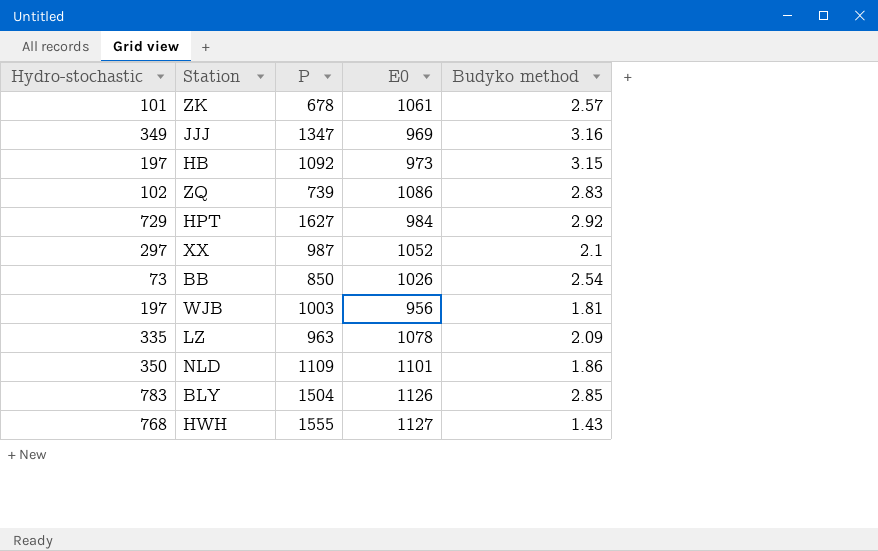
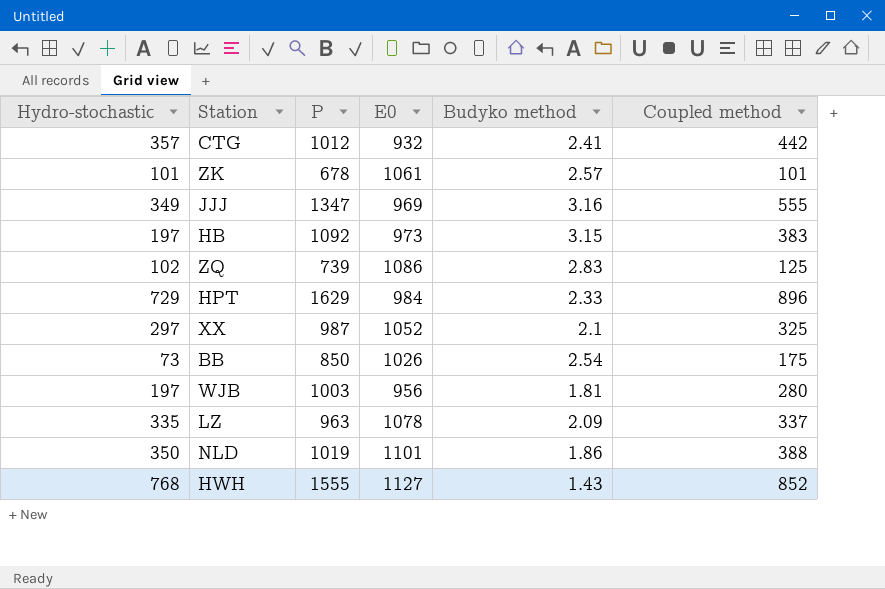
column Coupled method | position: none -> 6
row BLY: 783 | 1504 | 1126 | 2.85 -> none
row CTG: none -> 357 | 1012 | 932 | 2.41 | 442
HPT | P: 1627 -> 1629
HPT | Budyko method: 2.92 -> 2.33
NLD | P: 1109 -> 1019

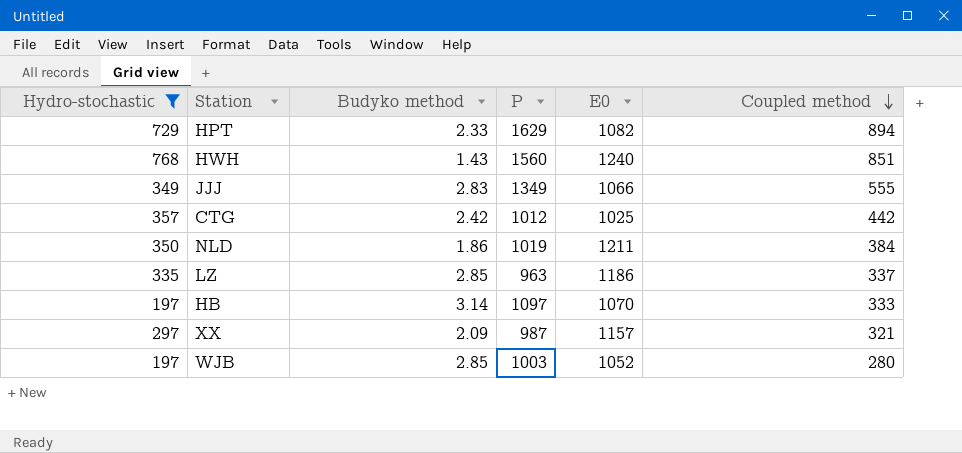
filter: none -> Hydro-stochastic >= 197
row order: none -> Coupled method descending
column Budyko method | position: 5 -> 3
HPT | E0: 984 -> 1082
HPT | Coupled method: 896 -> 894
HWH | P: 1555 -> 1560
HWH | E0: 1127 -> 1240
HWH | Coupled method: 852 -> 851
JJJ | Budyko method: 3.16 -> 2.83
JJJ | P: 1347 -> 1349
JJJ | E0: 969 -> 1066
CTG | Budyko method: 2.41 -> 2.42
CTG | E0: 932 -> 1025
NLD | E0: 1101 -> 1211
NLD | Coupled method: 388 -> 384
LZ | Budyko method: 2.09 -> 2.85
LZ | E0: 1078 -> 1186
HB | Budyko method: 3.15 -> 3.14
HB | P: 1092 -> 1097
HB | E0: 973 -> 1070
HB | Coupled method: 383 -> 333
XX | Budyko method: 2.1 -> 2.09
XX | E0: 1052 -> 1157
XX | Coupled method: 325 -> 321
WJB | Budyko method: 1.81 -> 2.85
WJB | E0: 956 -> 1052

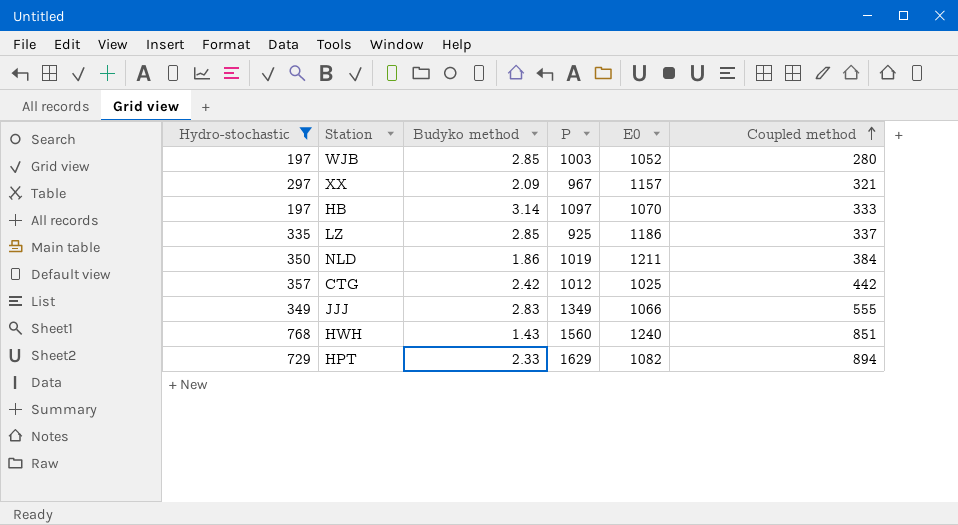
row order: Coupled method descending -> Coupled method ascending
XX | P: 987 -> 967
LZ | P: 963 -> 925

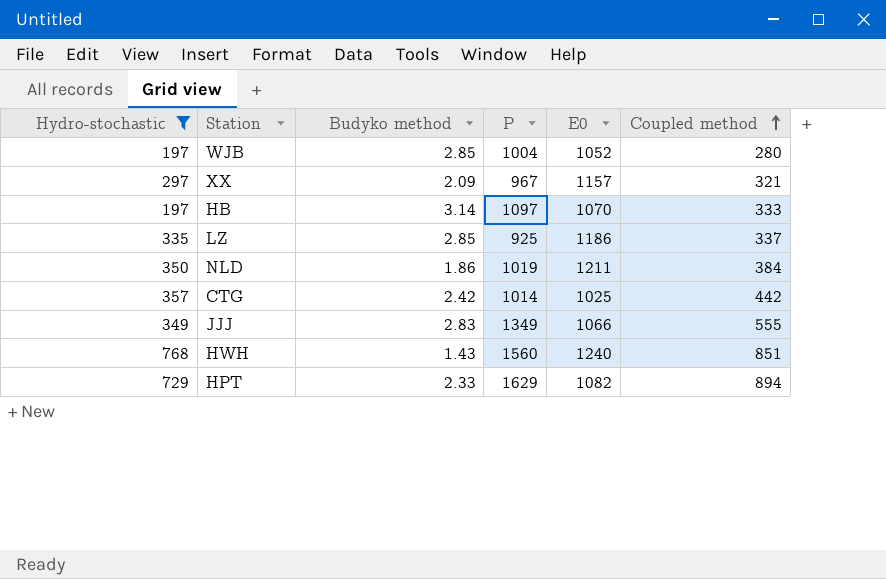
WJB | P: 1003 -> 1004
CTG | P: 1012 -> 1014

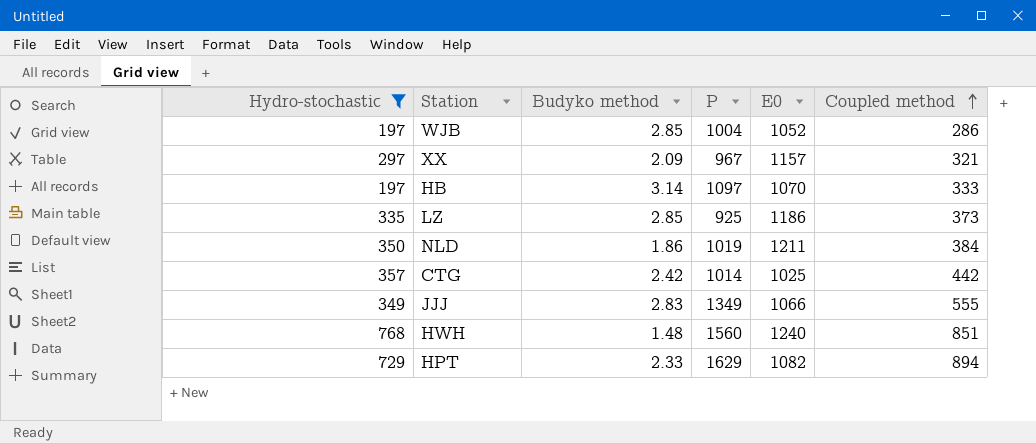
WJB | Coupled method: 280 -> 286
LZ | Coupled method: 337 -> 373
HWH | Budyko method: 1.43 -> 1.48

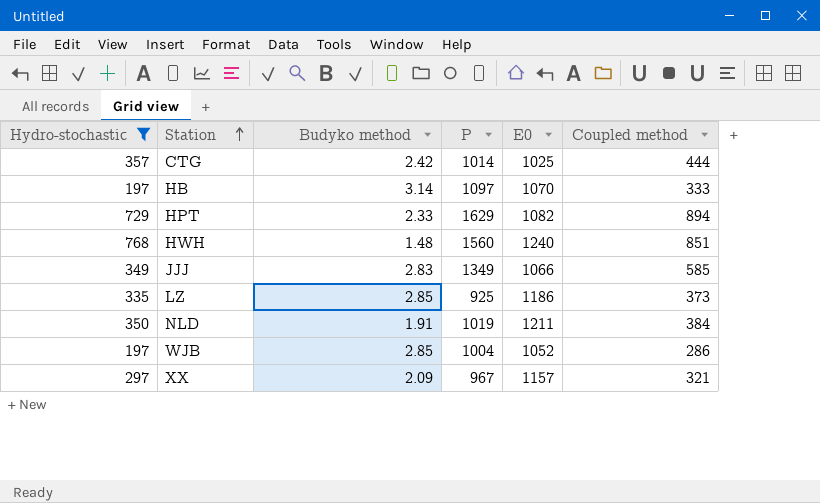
row order: Coupled method ascending -> Station ascending
CTG | Coupled method: 442 -> 444
JJJ | Coupled method: 555 -> 585
NLD | Budyko method: 1.86 -> 1.91

